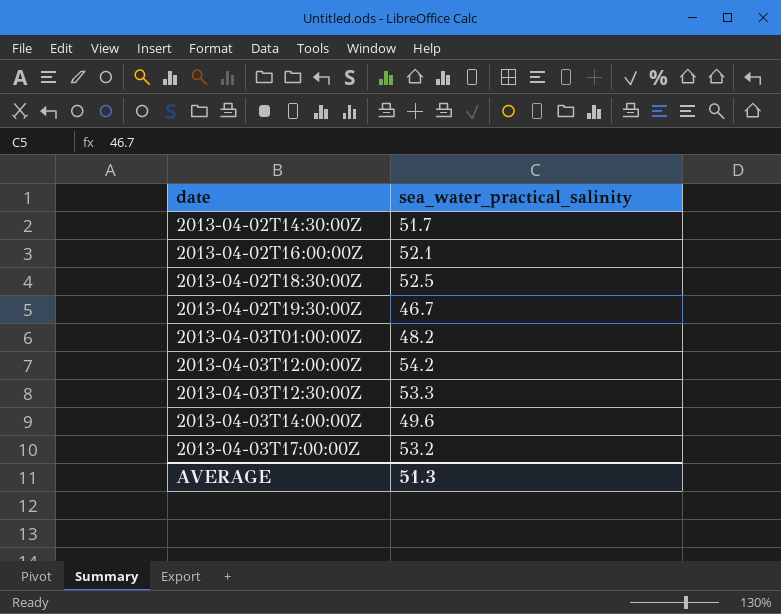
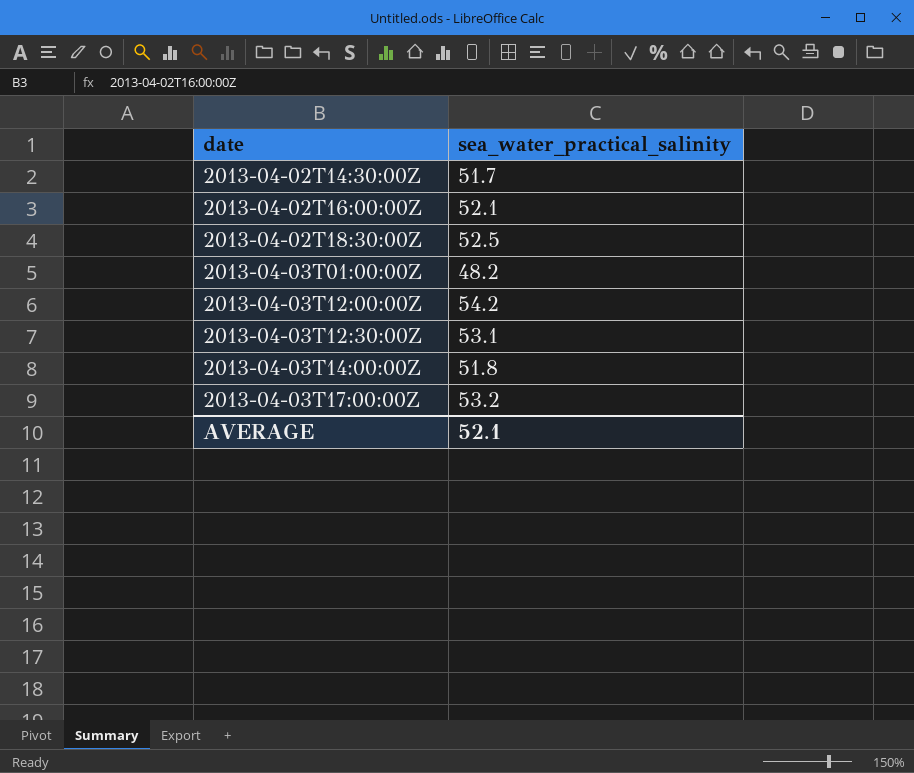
row 2013-04-02T19:30:00Z: 46.7 -> none
2013-04-03T12:30:00Z | sea_water_practical_salinity: 53.3 -> 53.1
2013-04-03T14:00:00Z | sea_water_practical_salinity: 49.6 -> 51.8
AVERAGE | sea_water_practical_salinity: 51.3 -> 52.1

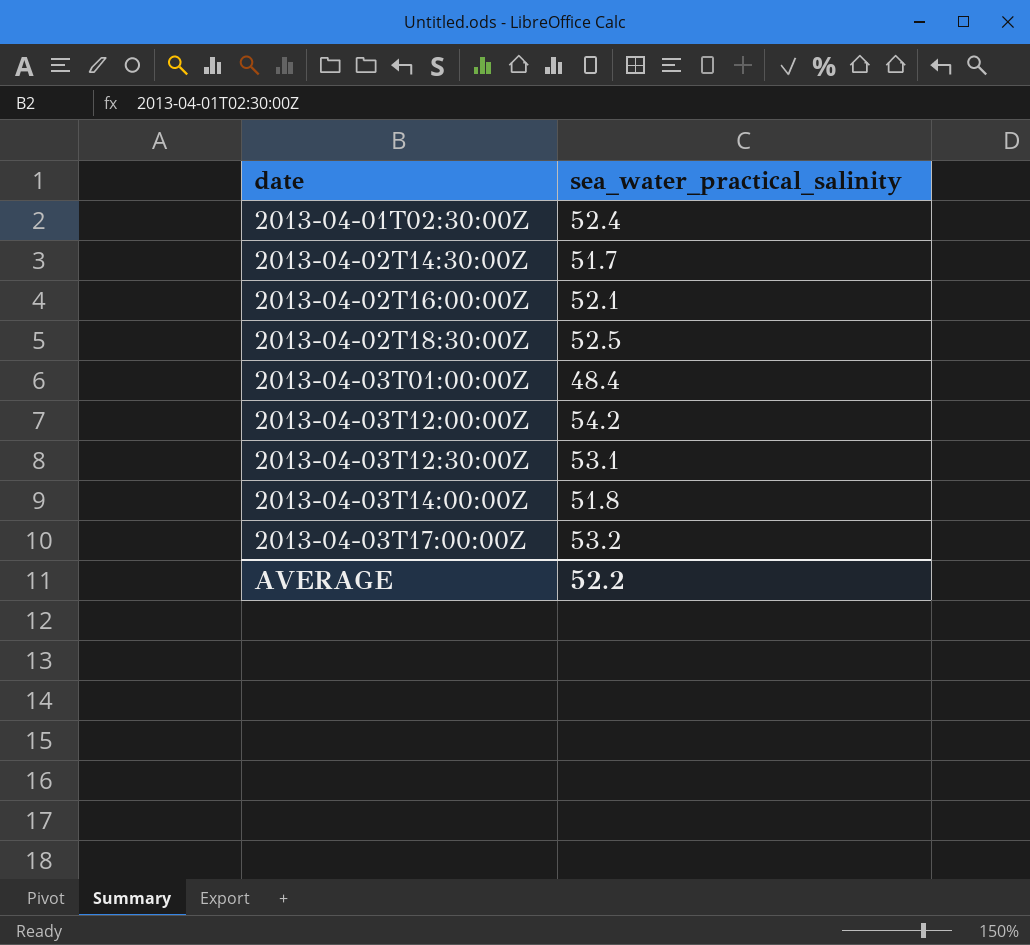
row 2013-04-01T02:30:00Z: none -> 52.4
2013-04-03T01:00:00Z | sea_water_practical_salinity: 48.2 -> 48.4
AVERAGE | sea_water_practical_salinity: 52.1 -> 52.2

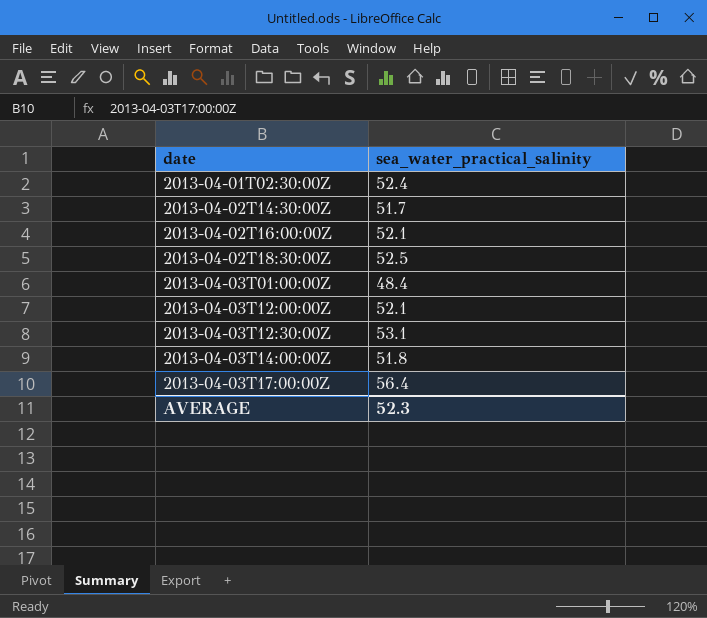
2013-04-03T12:00:00Z | sea_water_practical_salinity: 54.2 -> 52.1
2013-04-03T17:00:00Z | sea_water_practical_salinity: 53.2 -> 56.4
AVERAGE | sea_water_practical_salinity: 52.2 -> 52.3

